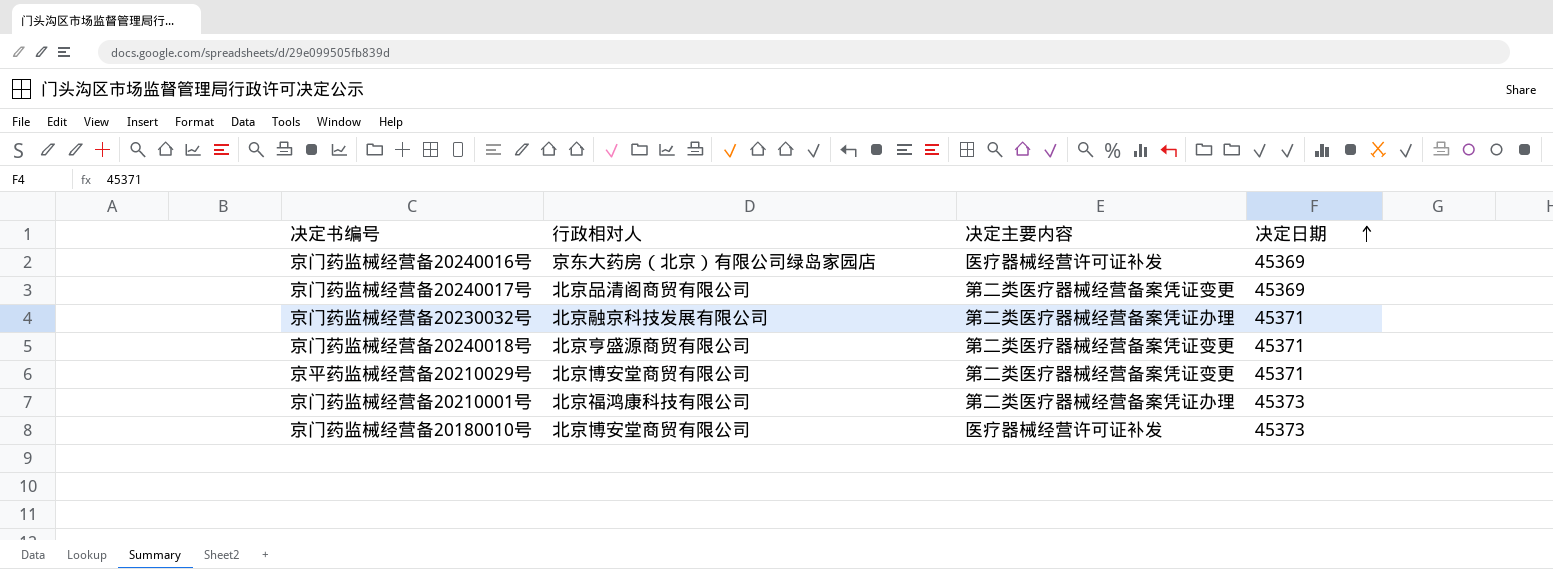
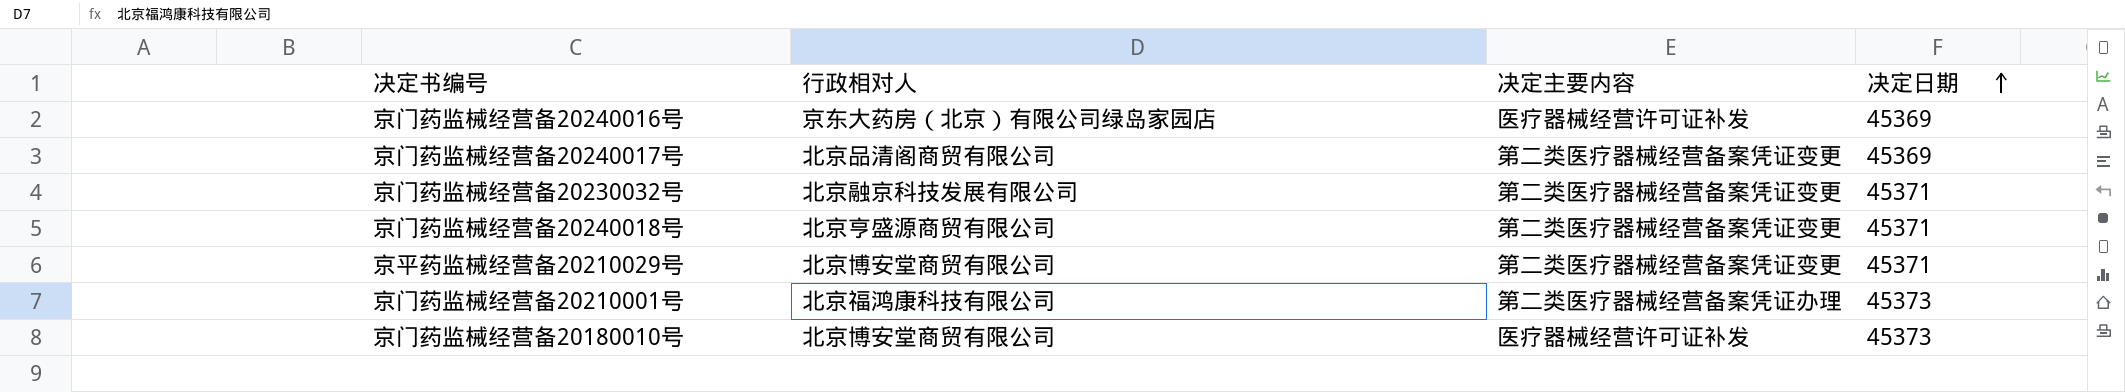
京门药监械经营备20230032号 | 决定主要内容: 第二类医疗器械经营备案凭证办理 -> 第二类医疗器械经营备案凭证变更

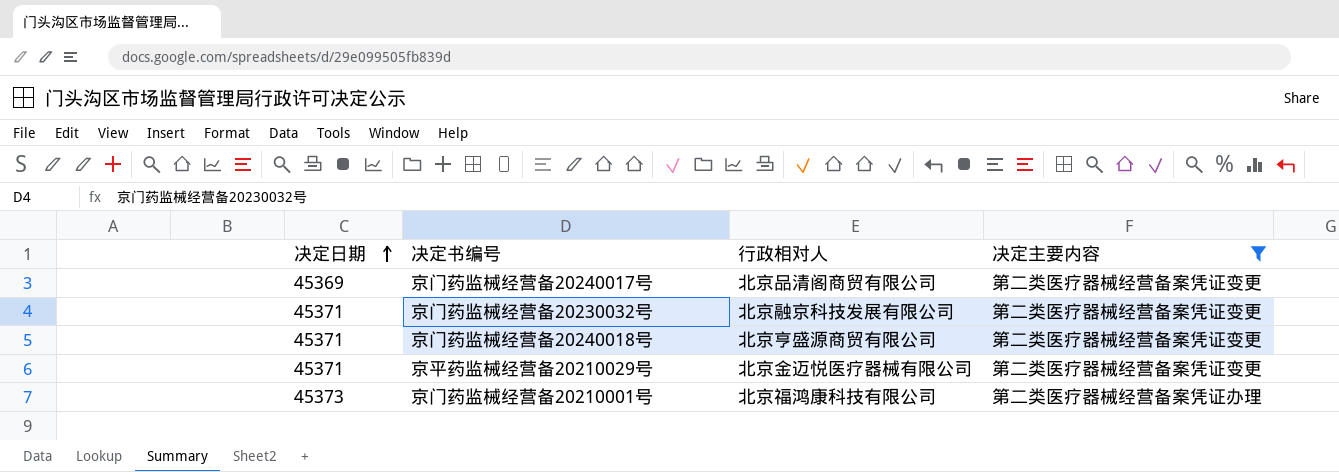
filter: none -> 决定主要内容 != 医疗器械经营许可证补发
column 决定日期 | position: 4 -> 1
京平药监械经营备20210029号 | 行政相对人: 北京博安堂商贸有限公司 -> 北京金迈悦医疗器械有限公司

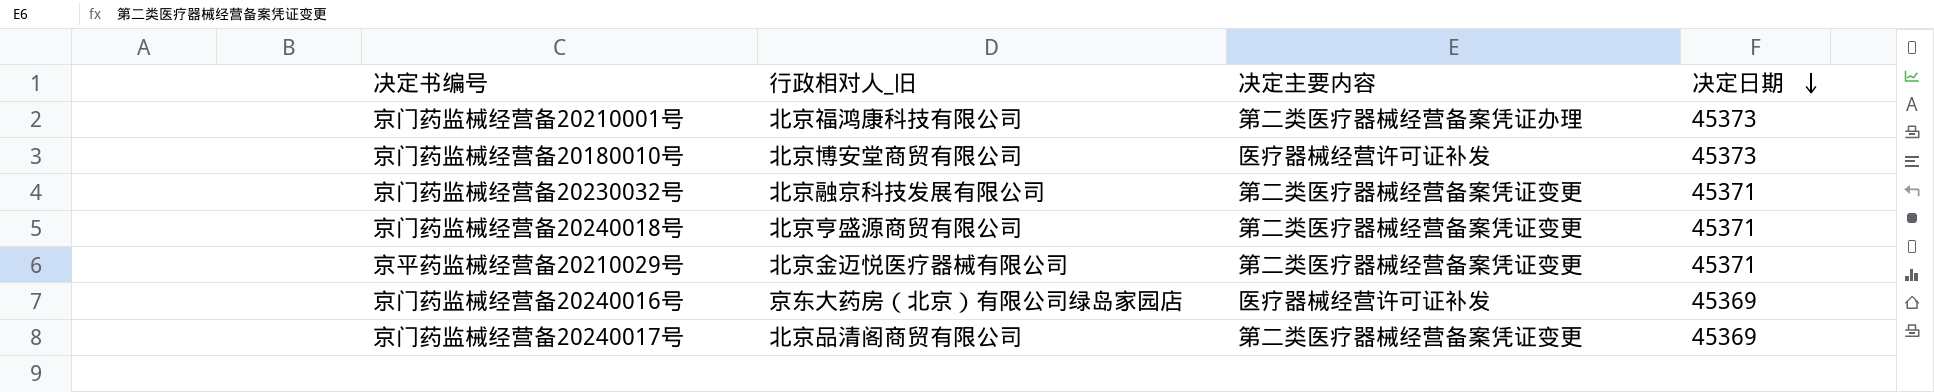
filter: 决定主要内容 != 医疗器械经营许可证补发 -> none
row order: 决定日期 ascending -> 决定日期 descending
column name: 行政相对人 -> 行政相对人_旧
column 决定日期 | position: 1 -> 4

